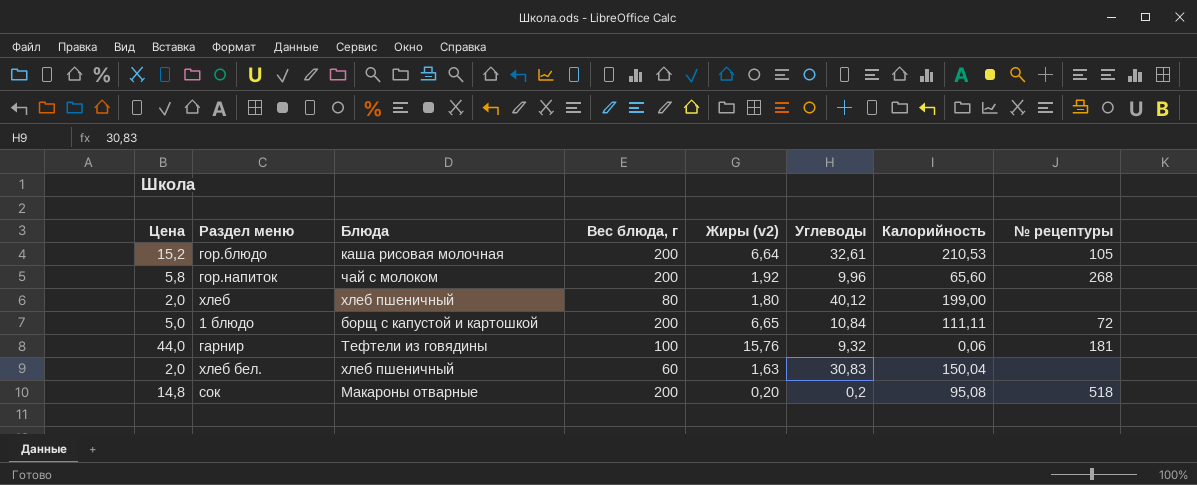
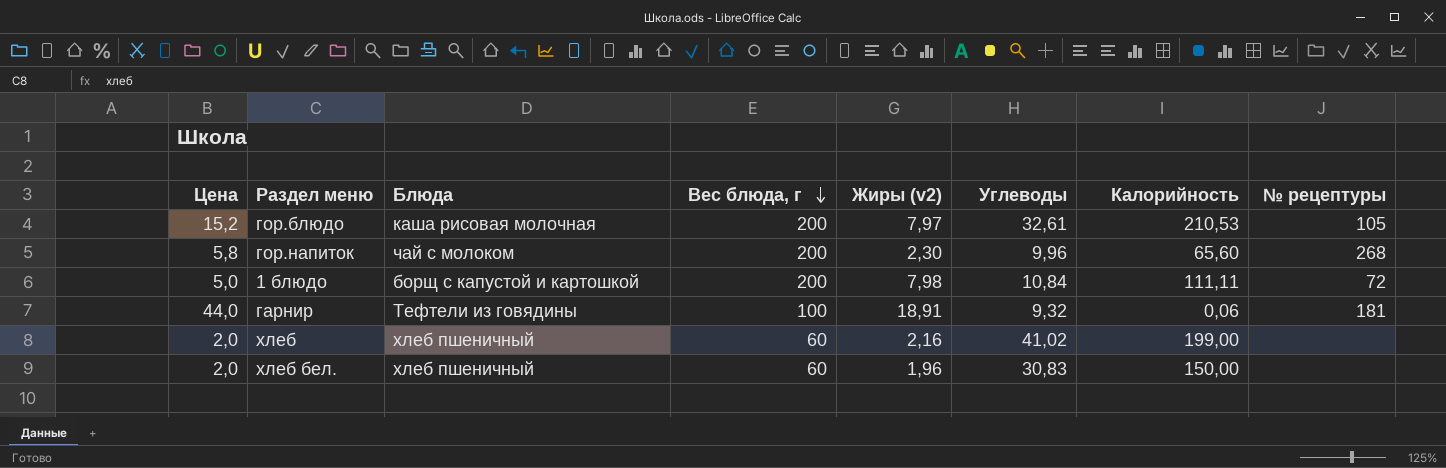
row order: none -> Вес блюда, г descending
row сок: 14,8 | Макароны отварные | 200 | 0,20 | 0,2 | 95,08 | 518 -> none
гор.блюдо | Жиры (v2): 6,64 -> 7,97
гор.напиток | Жиры (v2): 1,92 -> 2,30
1 блюдо | Жиры (v2): 6,65 -> 7,98
гарнир | Жиры (v2): 15,76 -> 18,91
хлеб | Вес блюда, г: 80 -> 60
хлеб | Жиры (v2): 1,80 -> 2,16
хлеб | Углеводы: 40,12 -> 41,02
хлеб бел. | Жиры (v2): 1,63 -> 1,96
хлеб бел. | Калорийность: 150,04 -> 150,00

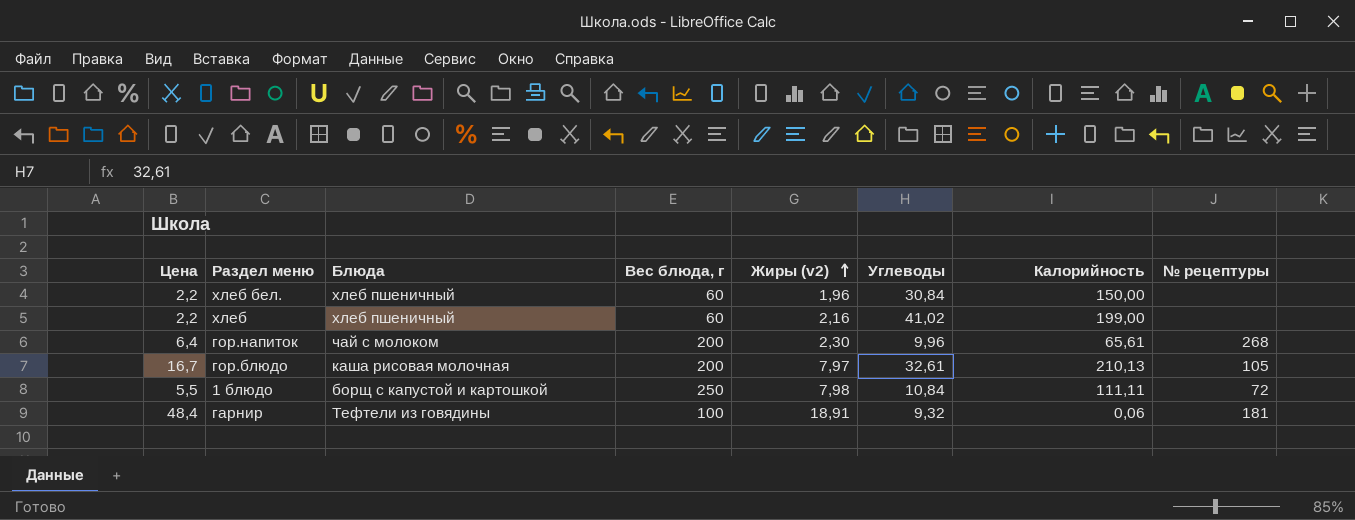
row order: Вес блюда, г descending -> Жиры (v2) ascending
хлеб бел. | Цена: 2,0 -> 2,2
хлеб бел. | Углеводы: 30,83 -> 30,84
хлеб | Цена: 2,0 -> 2,2
гор.напиток | Цена: 5,8 -> 6,4
гор.напиток | Калорийность: 65,60 -> 65,61
гор.блюдо | Цена: 15,2 -> 16,7
гор.блюдо | Калорийность: 210,53 -> 210,13
1 блюдо | Цена: 5,0 -> 5,5
1 блюдо | Вес блюда, г: 200 -> 250
гарнир | Цена: 44,0 -> 48,4

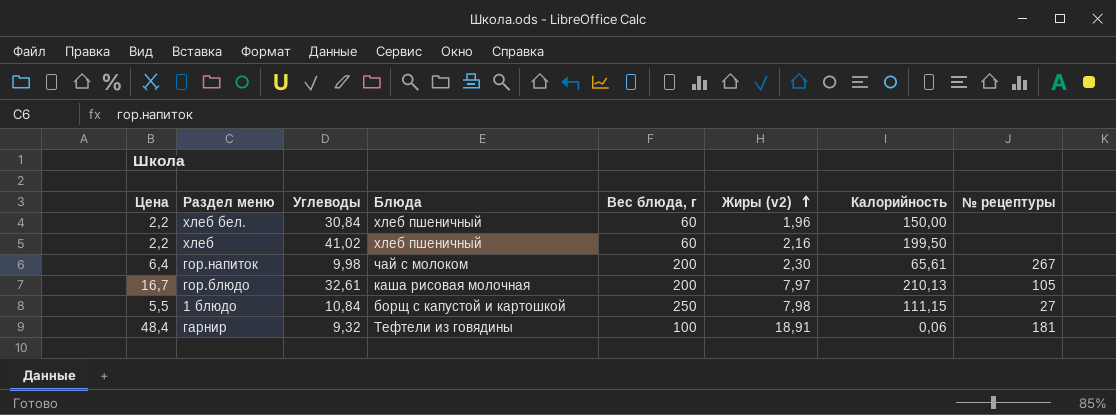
column Углеводы | position: 6 -> 3
хлеб | Калорийность: 199,00 -> 199,50
гор.напиток | Углеводы: 9,96 -> 9,98
гор.напиток | № рецептуры: 268 -> 267
1 блюдо | Калорийность: 111,11 -> 111,15
1 блюдо | № рецептуры: 72 -> 27

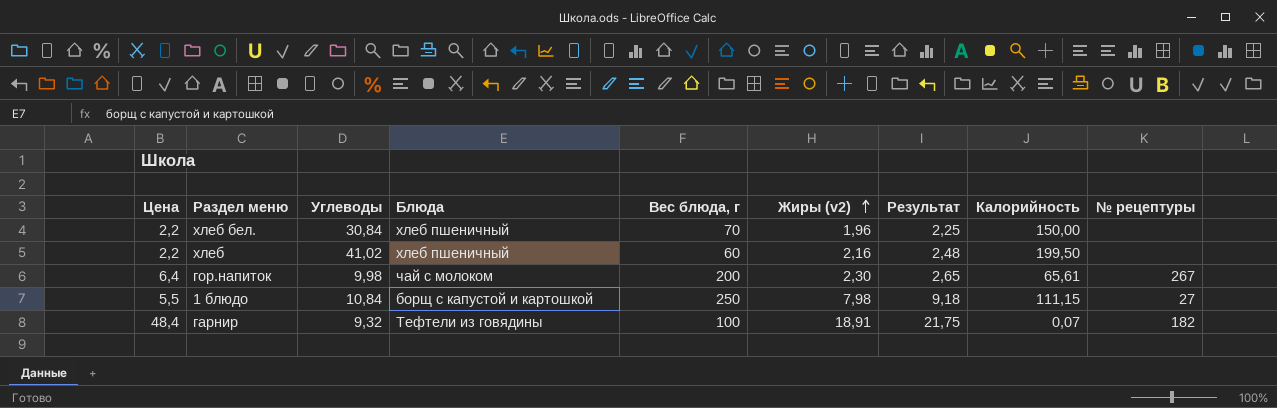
column Результат | formula: none -> [Жиры (v2)] * 1,15
row гор.блюдо: 16,7 | 32,61 | каша рисовая молочная | 200 | 7,97 | 210,13 | 105 -> none
хлеб бел. | Вес блюда, г: 60 -> 70
гарнир | Калорийность: 0,06 -> 0,07
гарнир | № рецептуры: 181 -> 182

